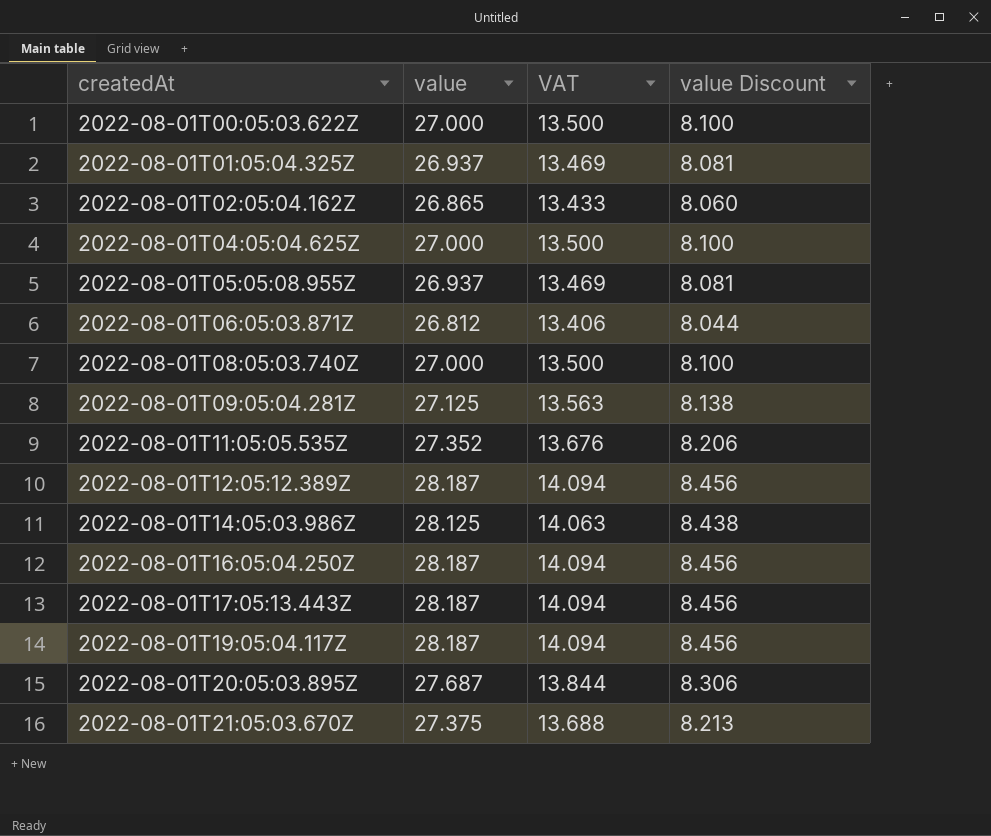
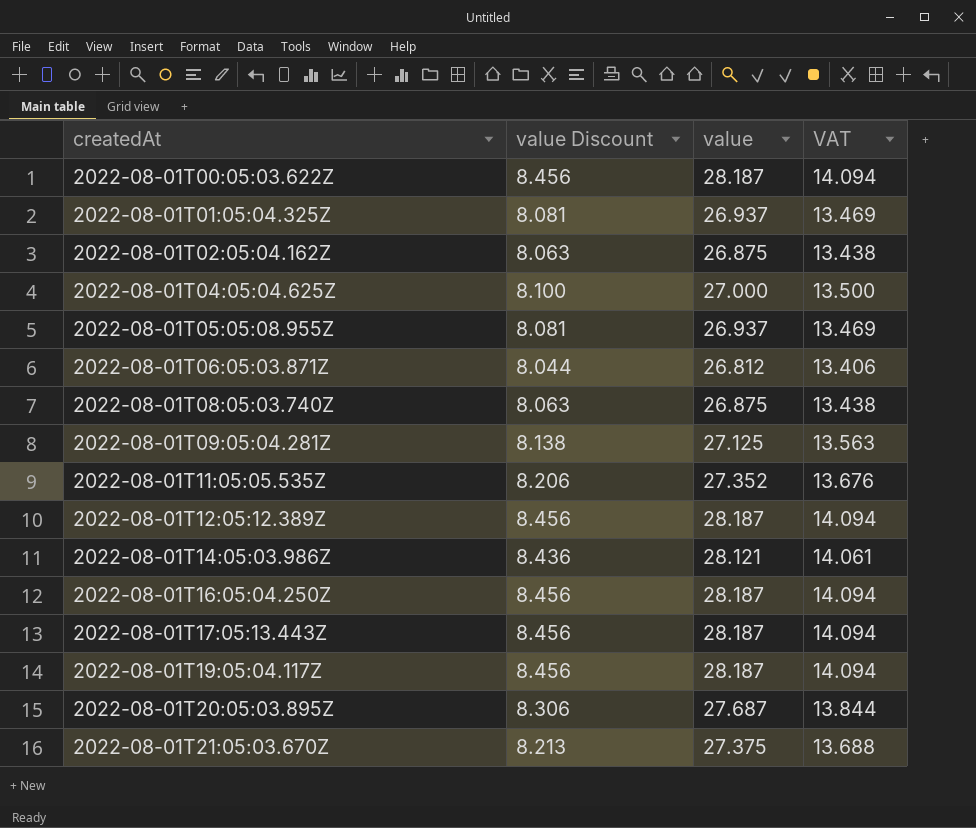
column value Discount | position: 4 -> 2
2022-08-01T00:05:03.622Z | value Discount: 8.100 -> 8.456
2022-08-01T00:05:03.622Z | value: 27.000 -> 28.187
2022-08-01T00:05:03.622Z | VAT: 13.500 -> 14.094
2022-08-01T02:05:04.162Z | value Discount: 8.060 -> 8.063
2022-08-01T02:05:04.162Z | value: 26.865 -> 26.875
2022-08-01T02:05:04.162Z | VAT: 13.433 -> 13.438
2022-08-01T08:05:03.740Z | value Discount: 8.100 -> 8.063
2022-08-01T08:05:03.740Z | value: 27.000 -> 26.875
2022-08-01T08:05:03.740Z | VAT: 13.500 -> 13.438
2022-08-01T14:05:03.986Z | value Discount: 8.438 -> 8.436
2022-08-01T14:05:03.986Z | value: 28.125 -> 28.121
2022-08-01T14:05:03.986Z | VAT: 14.063 -> 14.061

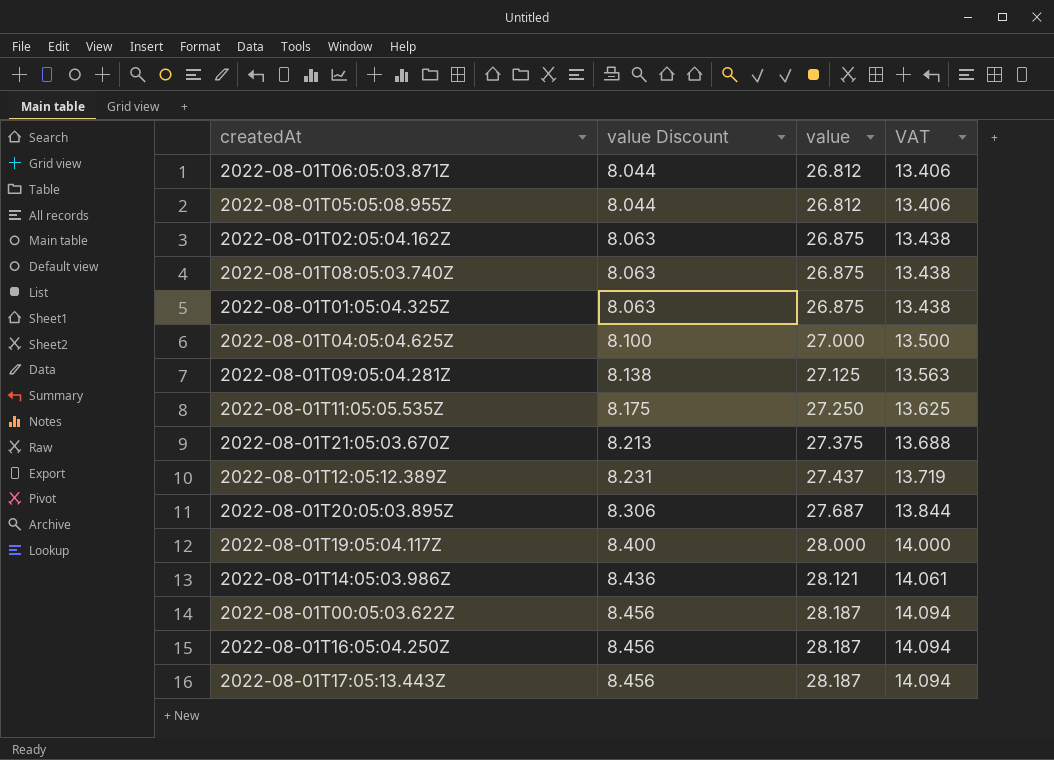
row order: createdAt ascending -> value Discount ascending
2022-08-01T05:05:08.955Z | value Discount: 8.081 -> 8.044
2022-08-01T05:05:08.955Z | value: 26.937 -> 26.812
2022-08-01T05:05:08.955Z | VAT: 13.469 -> 13.406
2022-08-01T01:05:04.325Z | value Discount: 8.081 -> 8.063
2022-08-01T01:05:04.325Z | value: 26.937 -> 26.875
2022-08-01T01:05:04.325Z | VAT: 13.469 -> 13.438
2022-08-01T11:05:05.535Z | value Discount: 8.206 -> 8.175
2022-08-01T11:05:05.535Z | value: 27.352 -> 27.250
2022-08-01T11:05:05.535Z | VAT: 13.676 -> 13.625
2022-08-01T12:05:12.389Z | value Discount: 8.456 -> 8.231
2022-08-01T12:05:12.389Z | value: 28.187 -> 27.437
2022-08-01T12:05:12.389Z | VAT: 14.094 -> 13.719
2022-08-01T19:05:04.117Z | value Discount: 8.456 -> 8.400
2022-08-01T19:05:04.117Z | value: 28.187 -> 28.000
2022-08-01T19:05:04.117Z | VAT: 14.094 -> 14.000

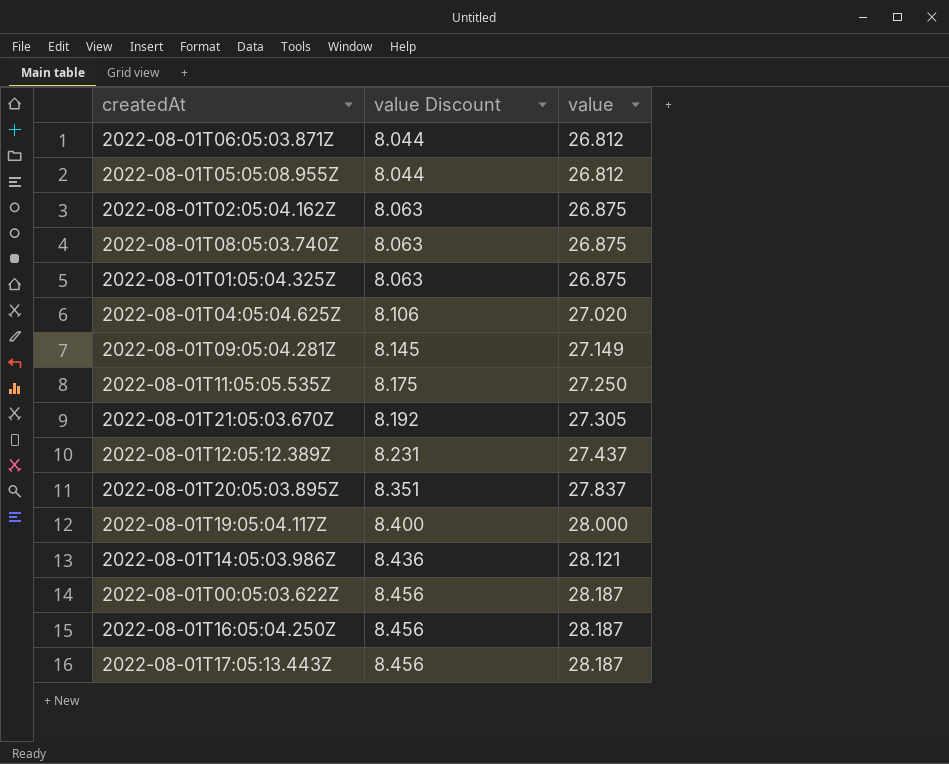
column VAT | formula: [value] * 0.5 -> none
2022-08-01T04:05:04.625Z | value Discount: 8.100 -> 8.106
2022-08-01T04:05:04.625Z | value: 27.000 -> 27.020
2022-08-01T09:05:04.281Z | value Discount: 8.138 -> 8.145
2022-08-01T09:05:04.281Z | value: 27.125 -> 27.149
2022-08-01T21:05:03.670Z | value Discount: 8.213 -> 8.192
2022-08-01T21:05:03.670Z | value: 27.375 -> 27.305
2022-08-01T20:05:03.895Z | value Discount: 8.306 -> 8.351
2022-08-01T20:05:03.895Z | value: 27.687 -> 27.837

